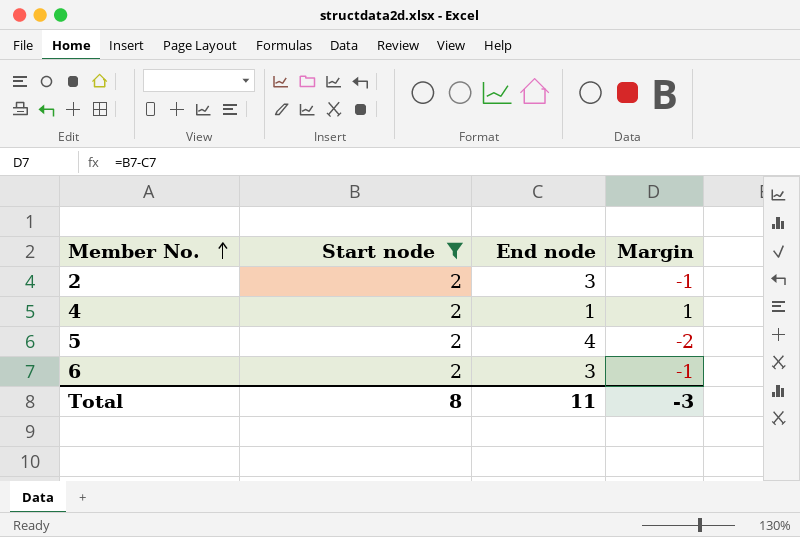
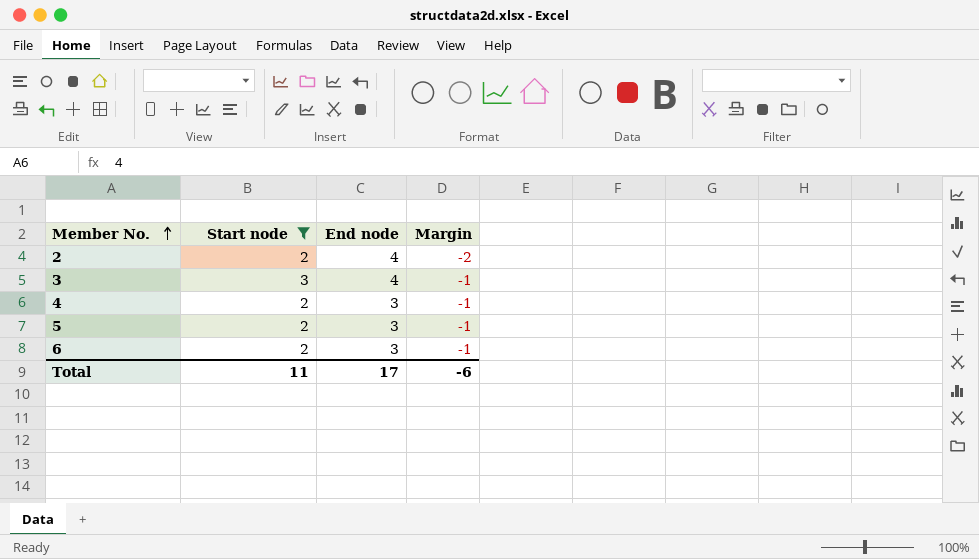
2 | End node: 3 -> 4
2 | Margin: -1 -> -2
row 3: none -> 3 | 4 | -1
4 | End node: 1 -> 3
4 | Margin: 1 -> -1
5 | End node: 4 -> 3
5 | Margin: -2 -> -1
Total | Start node: 8 -> 11
Total | End node: 11 -> 17
Total | Margin: -3 -> -6

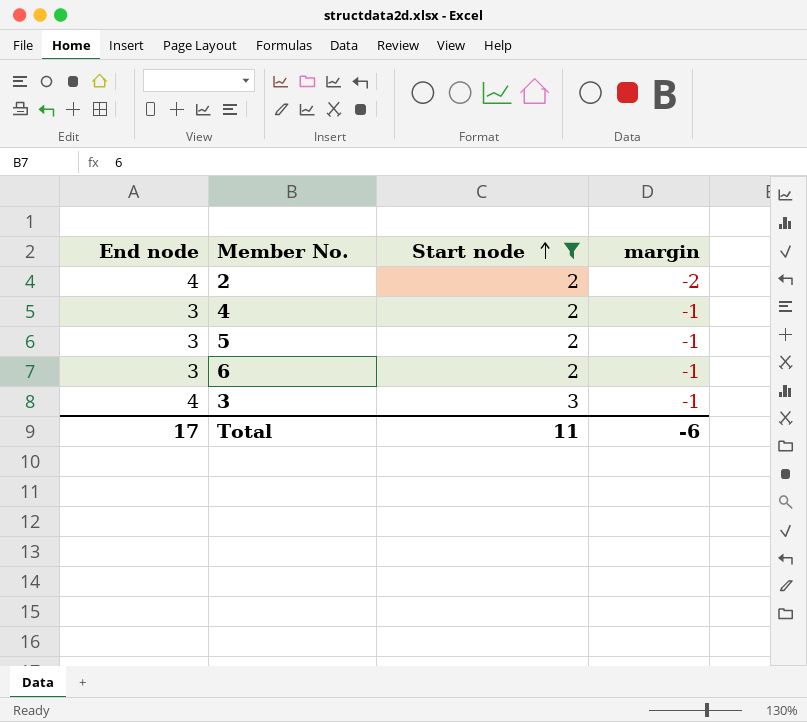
row order: Member No. ascending -> Start node ascending
column End node | position: 3 -> 1
column name: Margin -> margin

